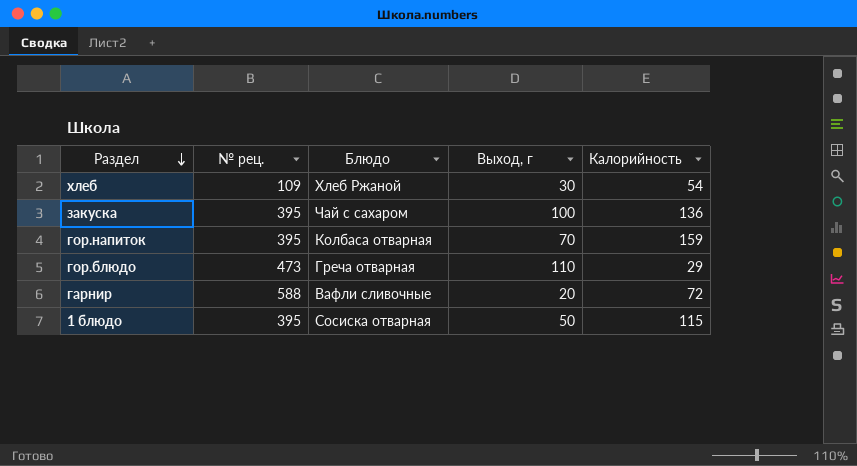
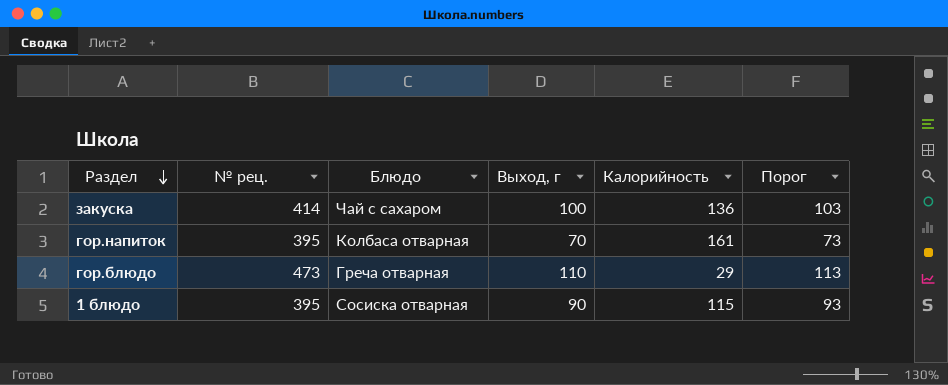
column Порог | formula: none -> [Выход, г] + 3
row хлеб: 109 | Хлеб Ржаной | 30 | 54 -> none
row гарнир: 588 | Вафли сливочные | 20 | 72 -> none
закуска | № рец.: 395 -> 414
гор.напиток | Калорийность: 159 -> 161
1 блюдо | Выход, г: 50 -> 90

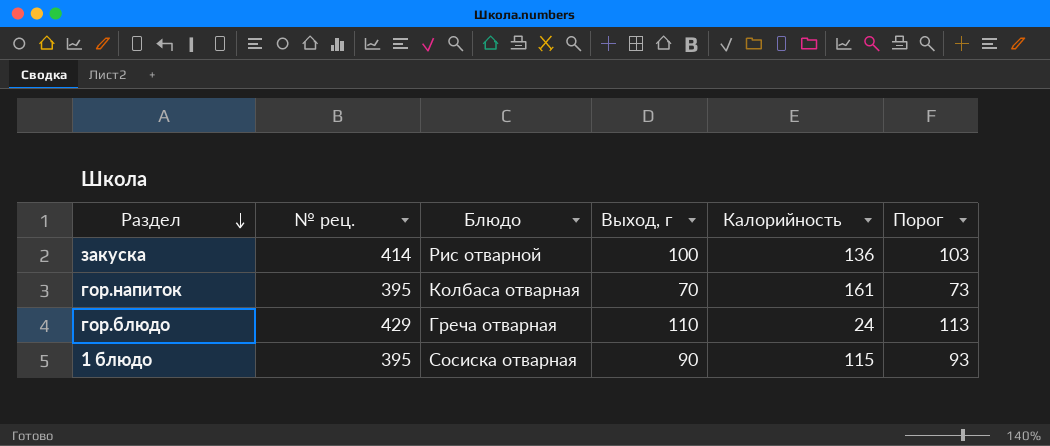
закуска | Блюдо: Чай с сахаром -> Рис отварной
гор.блюдо | № рец.: 473 -> 429
гор.блюдо | Калорийность: 29 -> 24

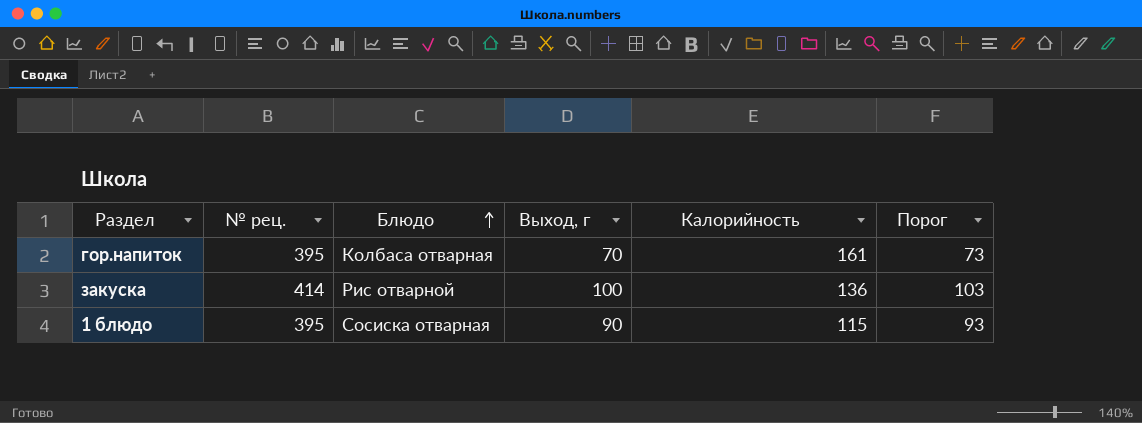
row order: Раздел descending -> Блюдо ascending
row гор.блюдо: 429 | Греча отварная | 110 | 24 | 113 -> none

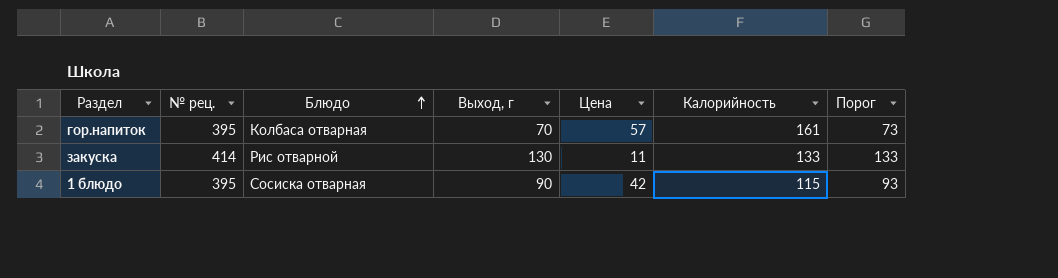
column Цена | position: none -> 5
закуска | Выход, г: 100 -> 130
закуска | Калорийность: 136 -> 133
закуска | Порог: 103 -> 133

